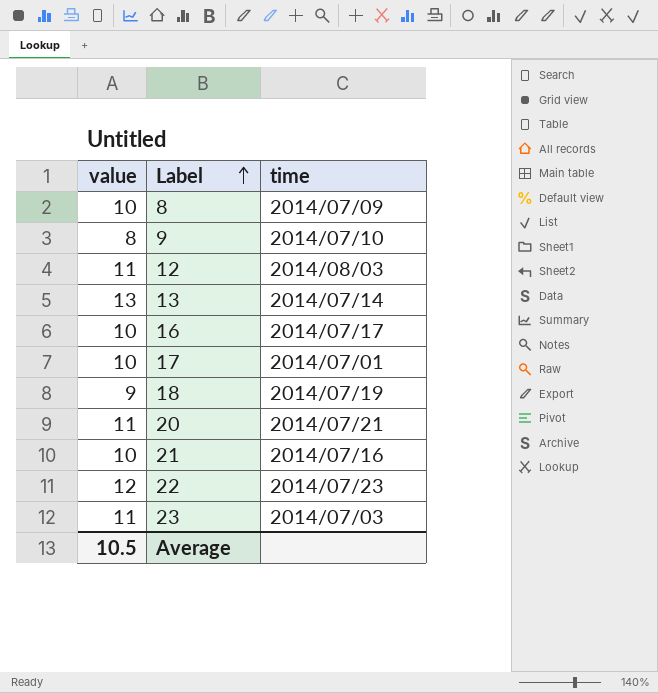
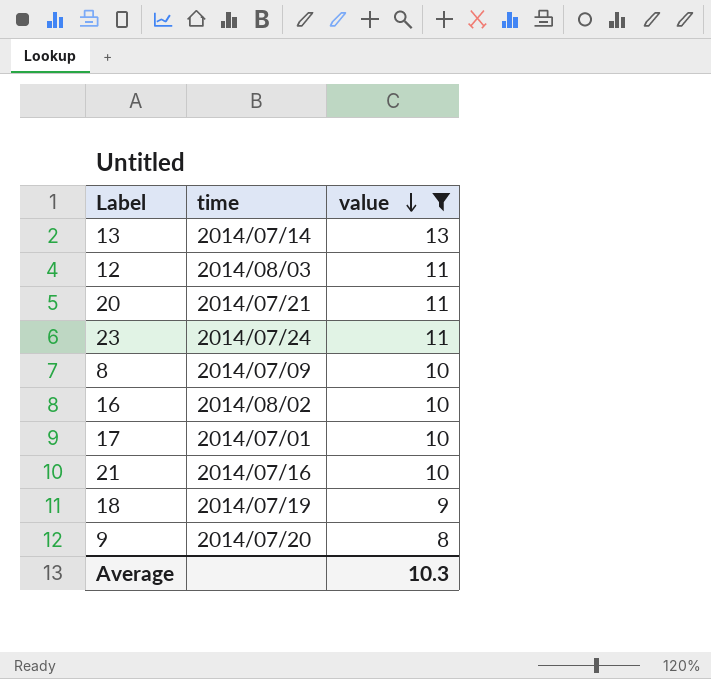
filter: none -> value != 12
row order: Label ascending -> value descending
column value | position: 1 -> 3
23 | time: 2014/07/03 -> 2014/07/24
16 | time: 2014/07/17 -> 2014/08/02
9 | time: 2014/07/10 -> 2014/07/20
Average | value: 10.5 -> 10.3

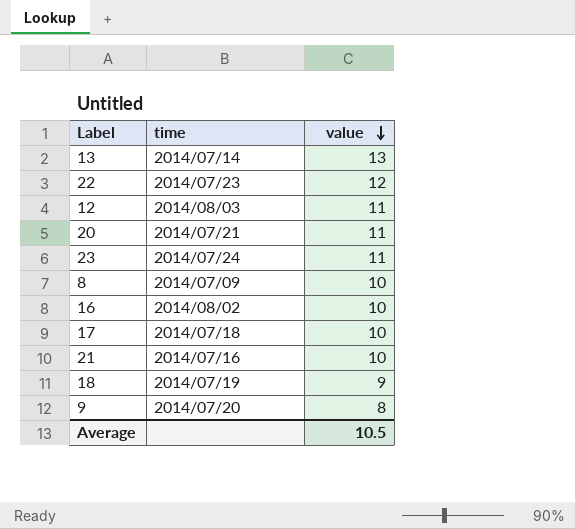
filter: value != 12 -> none
17 | time: 2014/07/01 -> 2014/07/18
Average | value: 10.3 -> 10.5

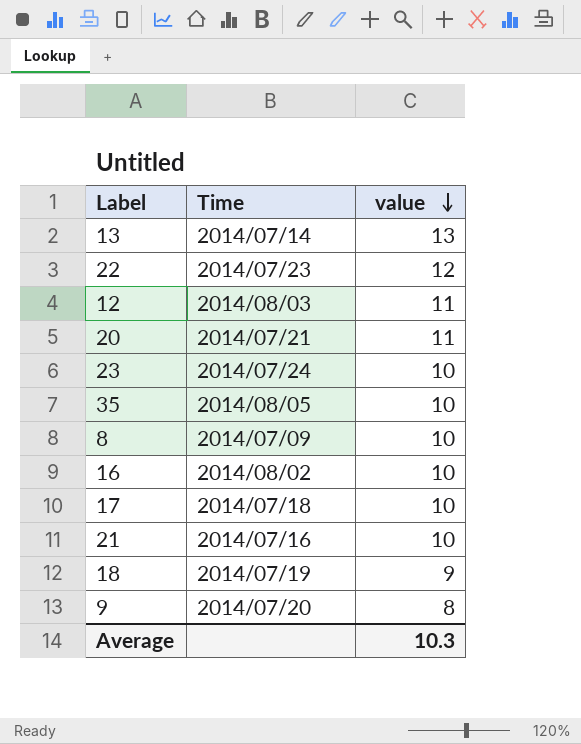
column name: time -> Time
23 | value: 11 -> 10
row 35: none -> 2014/08/05 | 10
Average | value: 10.5 -> 10.3

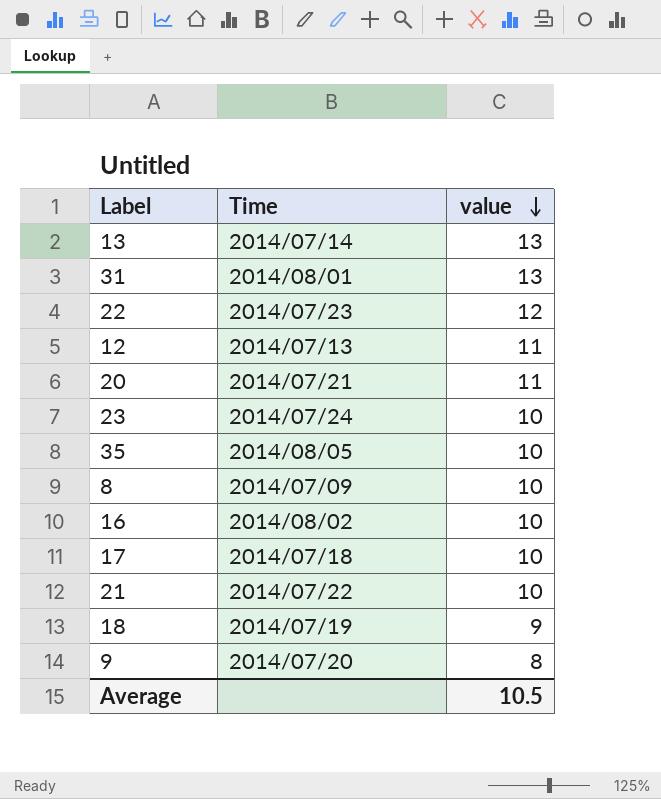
row 31: none -> 2014/08/01 | 13
12 | Time: 2014/08/03 -> 2014/07/13
21 | Time: 2014/07/16 -> 2014/07/22
Average | value: 10.3 -> 10.5

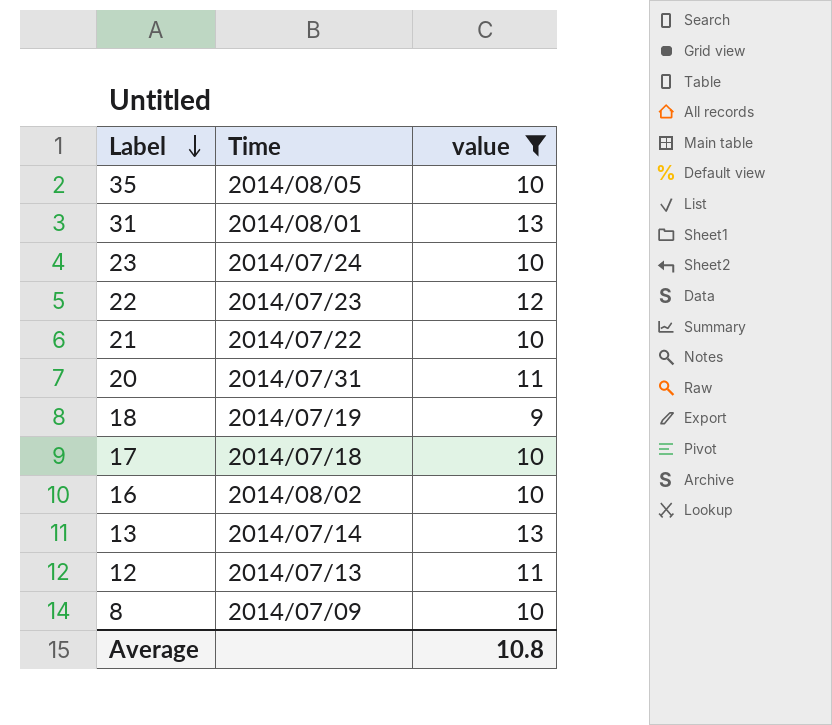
filter: none -> value != 8
row order: value descending -> Label descending
20 | Time: 2014/07/21 -> 2014/07/31
Average | value: 10.5 -> 10.8

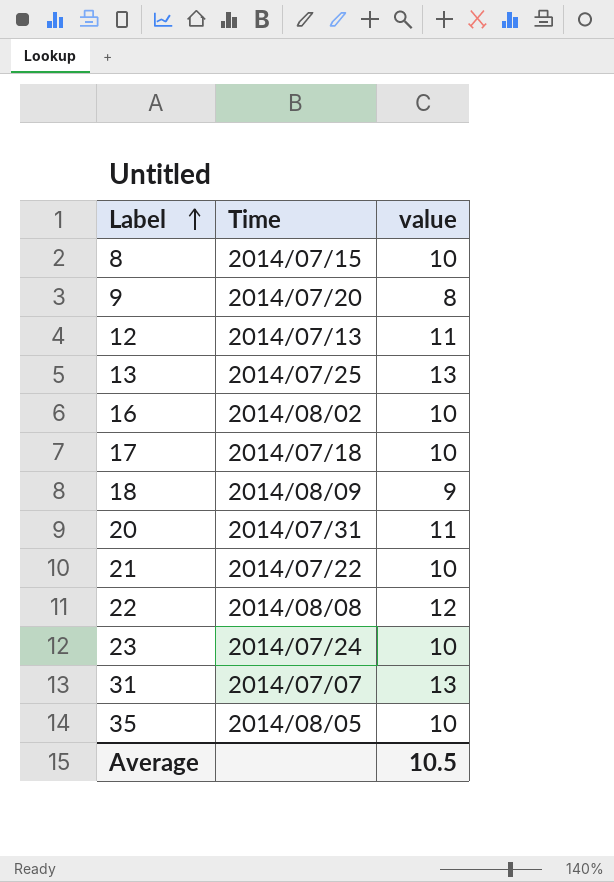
filter: value != 8 -> none
row order: Label descending -> Label ascending
8 | Time: 2014/07/09 -> 2014/07/15
13 | Time: 2014/07/14 -> 2014/07/25
18 | Time: 2014/07/19 -> 2014/08/09
22 | Time: 2014/07/23 -> 2014/08/08
31 | Time: 2014/08/01 -> 2014/07/07
Average | value: 10.8 -> 10.5

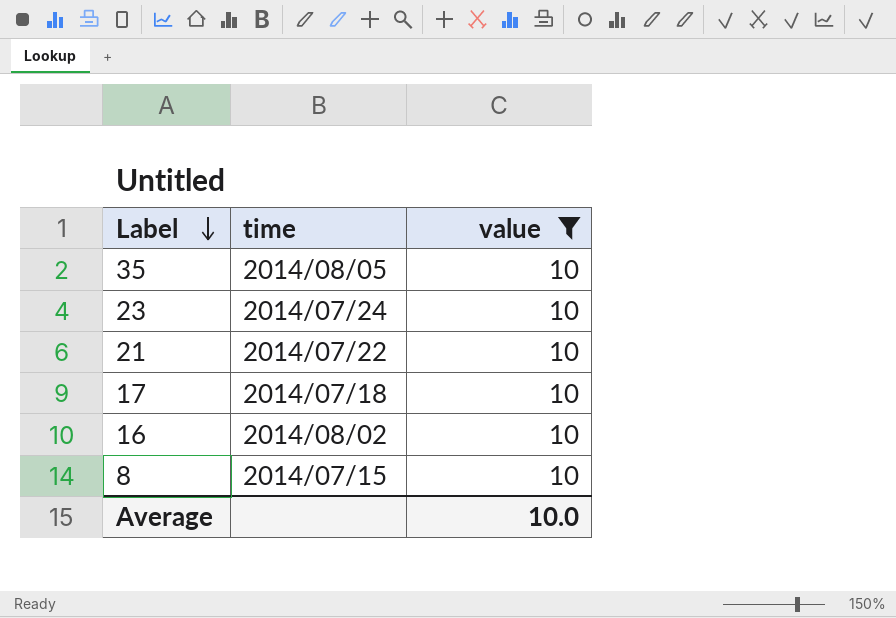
filter: none -> value = 10
row order: Label ascending -> Label descending
column name: Time -> time
Average | value: 10.5 -> 10.0

